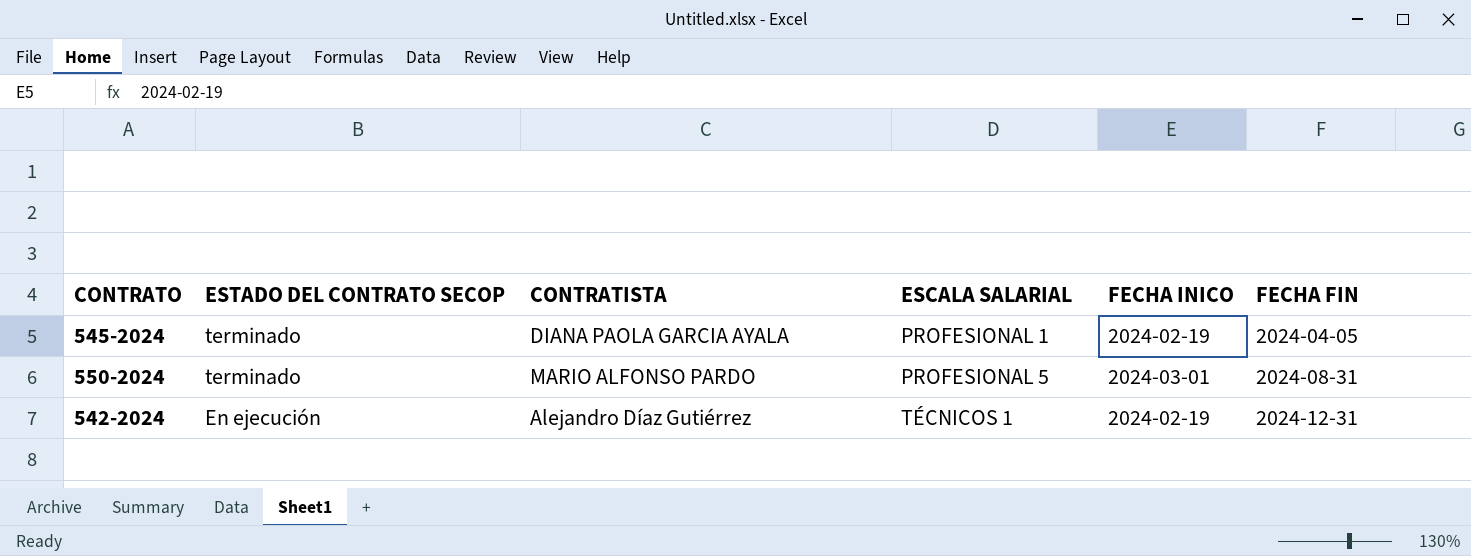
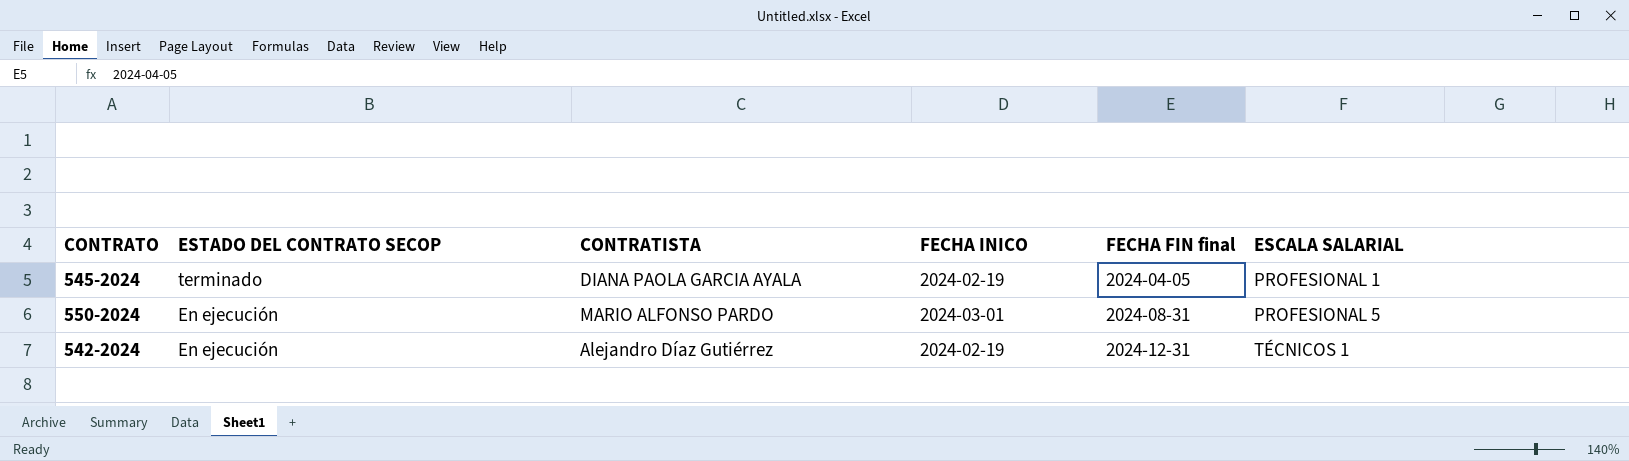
column name: FECHA FIN -> FECHA FIN final
column ESCALA SALARIAL | position: 4 -> 6
550-2024 | ESTADO DEL CONTRATO SECOP: terminado -> En ejecución

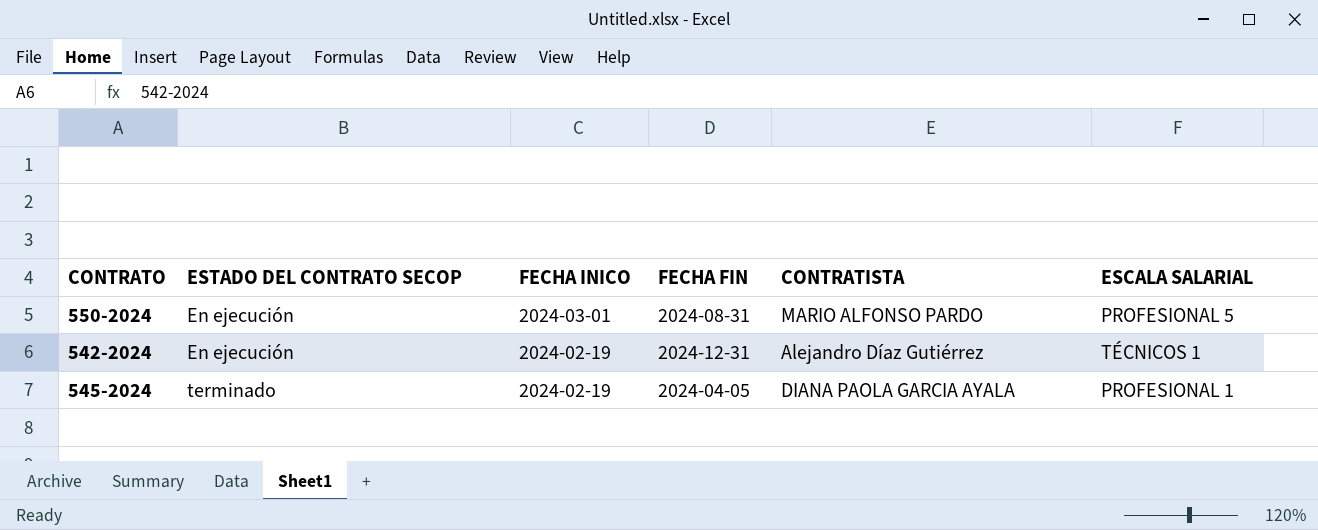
row order: ESTADO DEL CONTRATO SECOP descending -> ESTADO DEL CONTRATO SECOP ascending
column name: FECHA FIN final -> FECHA FIN
column CONTRATISTA | position: 3 -> 5

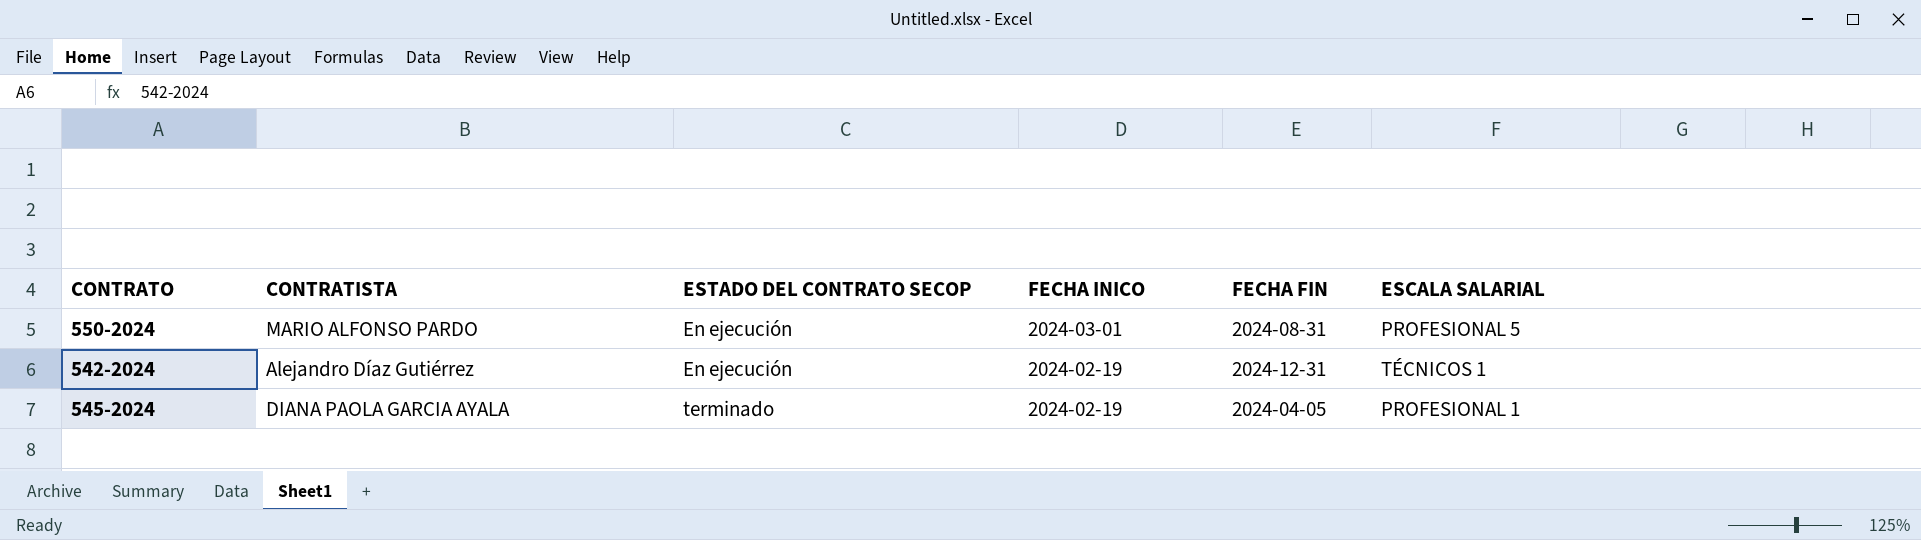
column CONTRATISTA | position: 5 -> 2

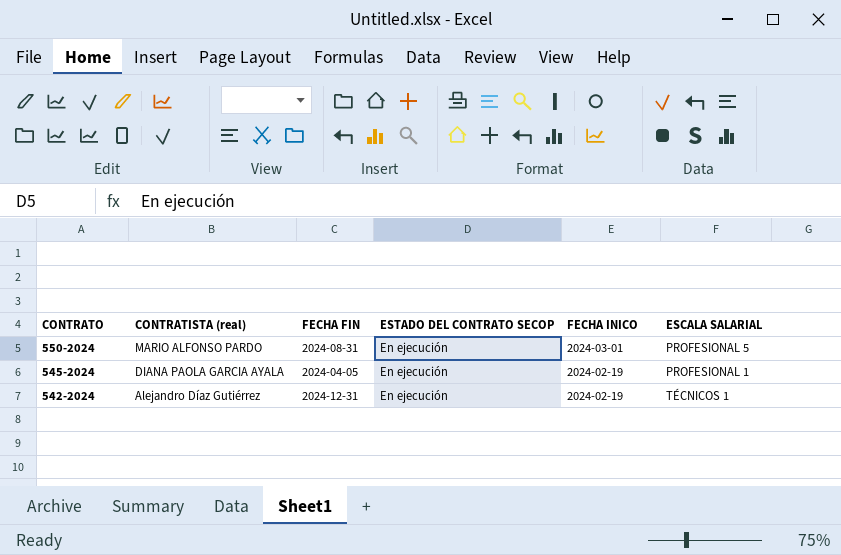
row order: ESTADO DEL CONTRATO SECOP ascending -> CONTRATO descending
column name: CONTRATISTA -> CONTRATISTA (real)
column FECHA FIN | position: 5 -> 3
545-2024 | ESTADO DEL CONTRATO SECOP: terminado -> En ejecución

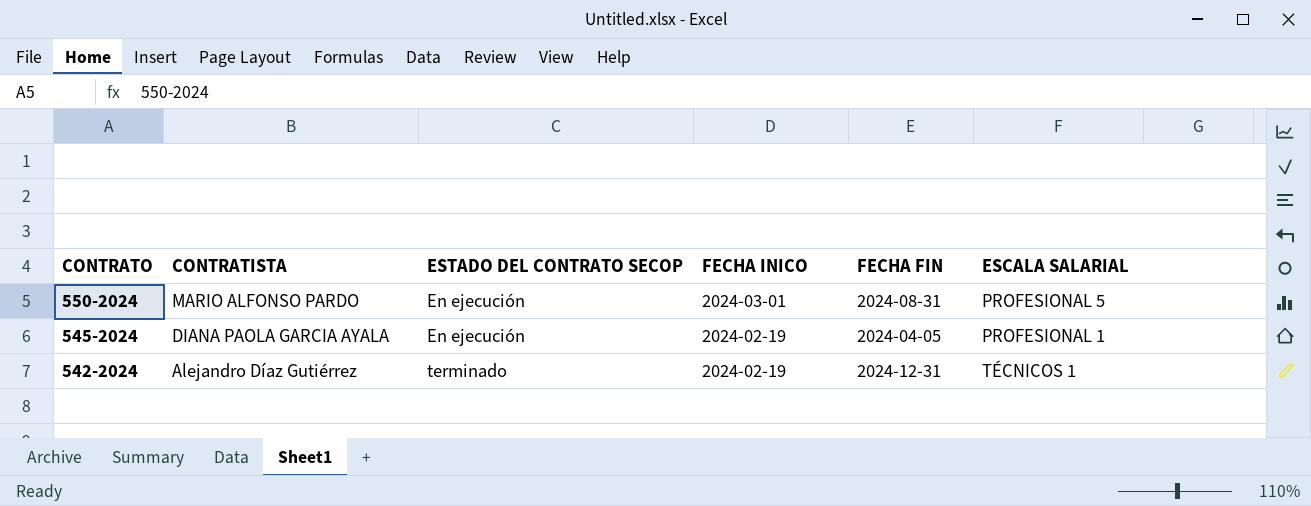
column name: CONTRATISTA (real) -> CONTRATISTA
column FECHA FIN | position: 3 -> 5
542-2024 | ESTADO DEL CONTRATO SECOP: En ejecución -> terminado

